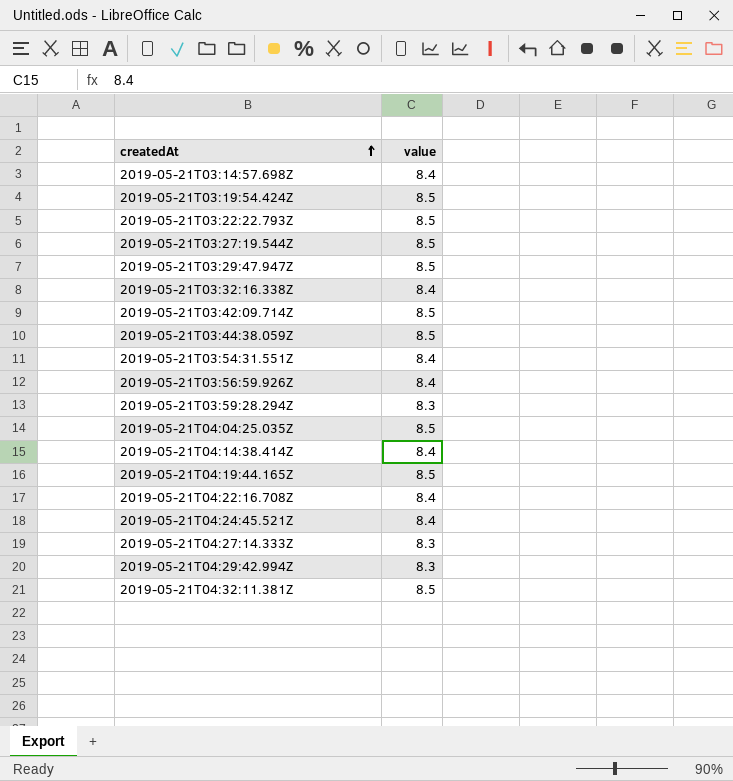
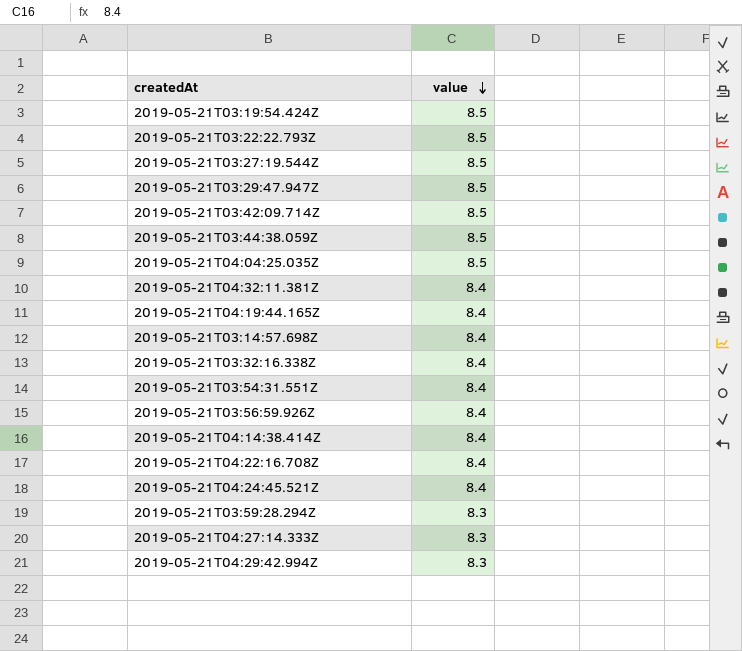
row order: createdAt ascending -> value descending
2019-05-21T04:32:11.381Z | value: 8.5 -> 8.4
2019-05-21T04:19:44.165Z | value: 8.5 -> 8.4

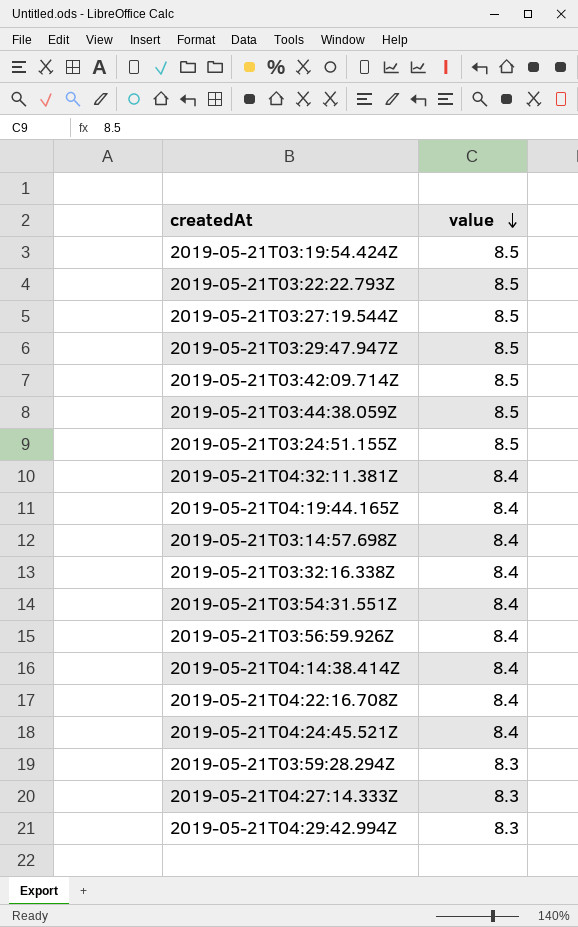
row 2019-05-21T04:04:25.035Z: 8.5 -> none
row 2019-05-21T03:24:51.155Z: none -> 8.5

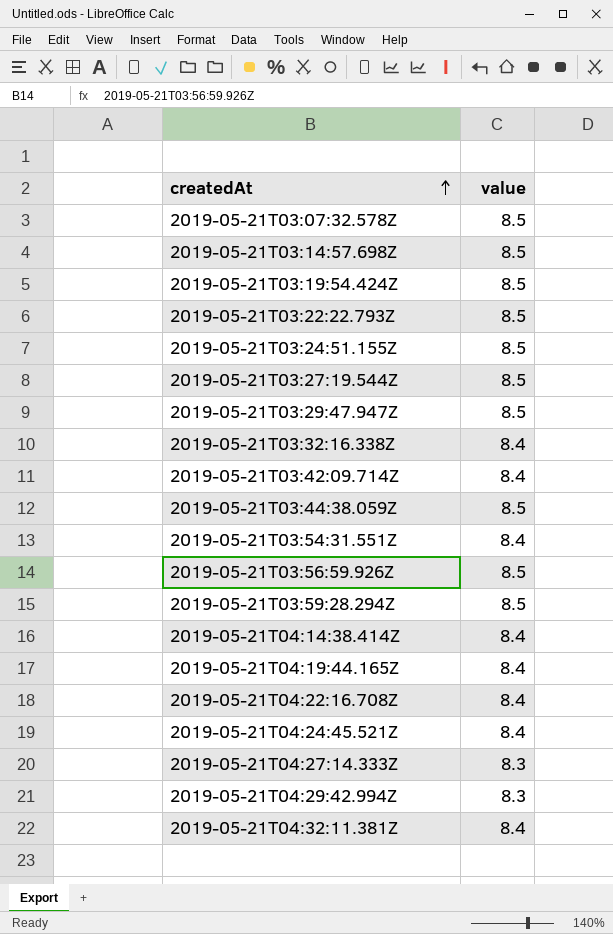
row order: value descending -> createdAt ascending
row 2019-05-21T03:07:32.578Z: none -> 8.5
2019-05-21T03:14:57.698Z | value: 8.4 -> 8.5
2019-05-21T03:42:09.714Z | value: 8.5 -> 8.4
2019-05-21T03:56:59.926Z | value: 8.4 -> 8.5
2019-05-21T03:59:28.294Z | value: 8.3 -> 8.5

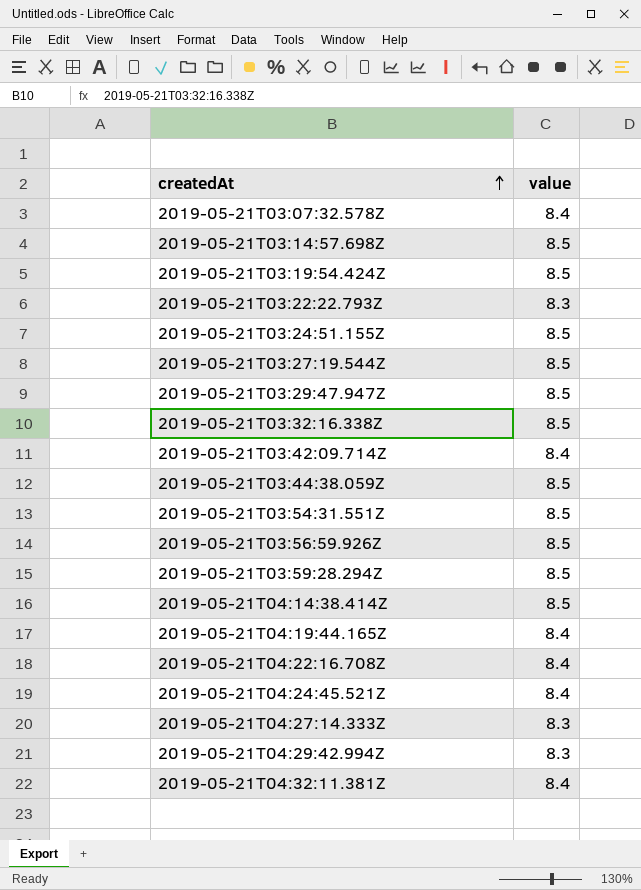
2019-05-21T03:07:32.578Z | value: 8.5 -> 8.4
2019-05-21T03:22:22.793Z | value: 8.5 -> 8.3
2019-05-21T03:32:16.338Z | value: 8.4 -> 8.5
2019-05-21T03:54:31.551Z | value: 8.4 -> 8.5
2019-05-21T04:14:38.414Z | value: 8.4 -> 8.5

